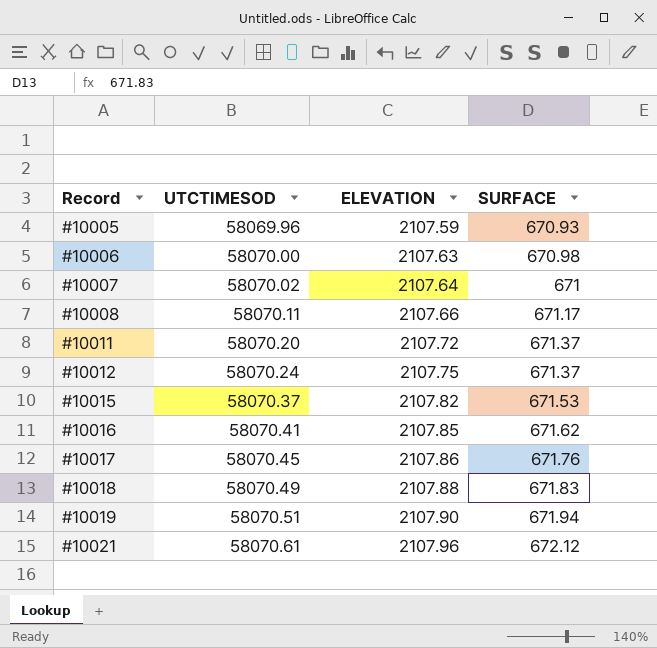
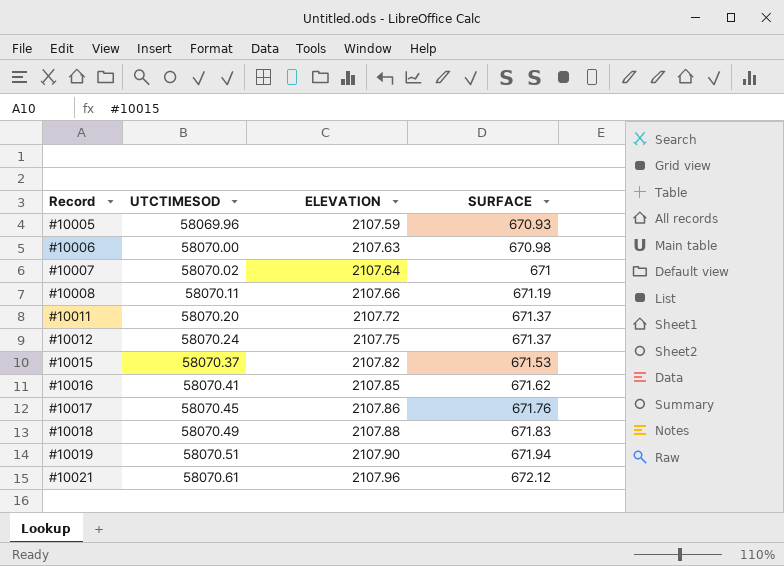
#10008 | SURFACE: 671.17 -> 671.19

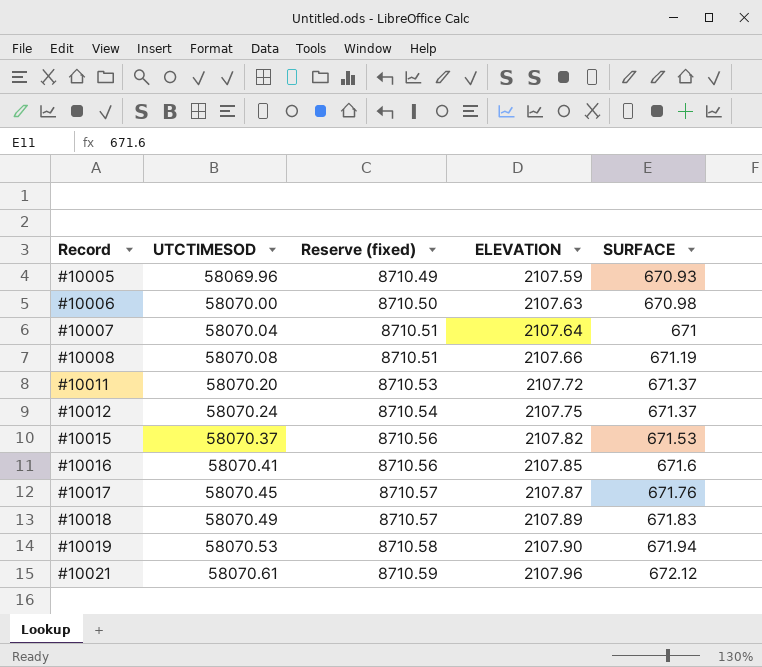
column Reserve (fixed) | formula: none -> [UTCTIMESOD] * 0.15
#10007 | UTCTIMESOD: 58070.02 -> 58070.04
#10008 | UTCTIMESOD: 58070.11 -> 58070.08
#10016 | SURFACE: 671.62 -> 671.6
#10017 | ELEVATION: 2107.86 -> 2107.87
#10018 | ELEVATION: 2107.88 -> 2107.89
#10019 | UTCTIMESOD: 58070.51 -> 58070.53

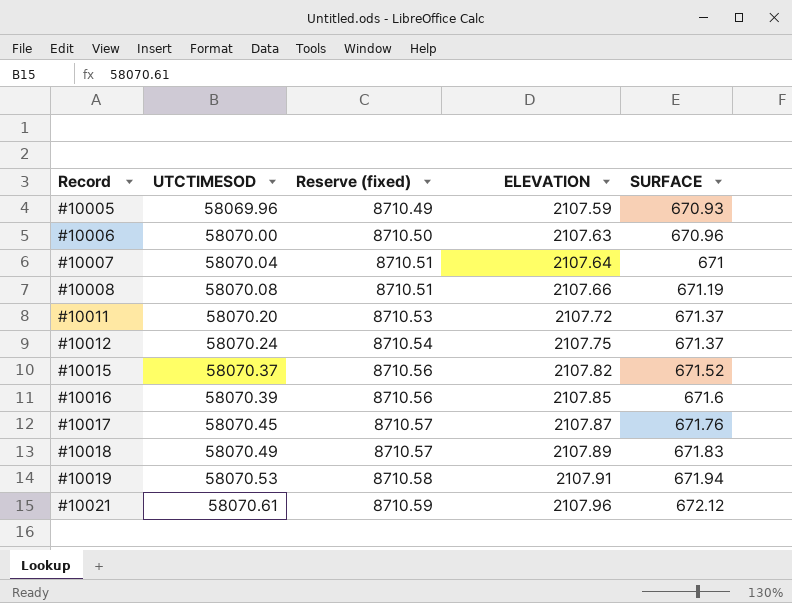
#10006 | SURFACE: 670.98 -> 670.96
#10015 | SURFACE: 671.53 -> 671.52
#10016 | UTCTIMESOD: 58070.41 -> 58070.39
#10019 | ELEVATION: 2107.90 -> 2107.91

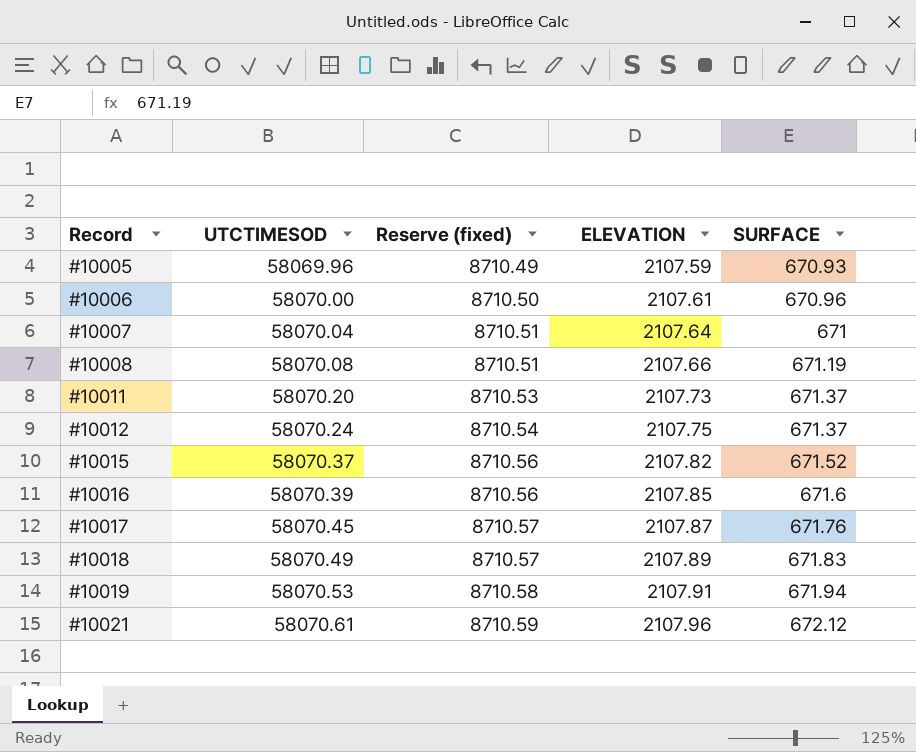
#10006 | ELEVATION: 2107.63 -> 2107.61
#10011 | ELEVATION: 2107.72 -> 2107.73

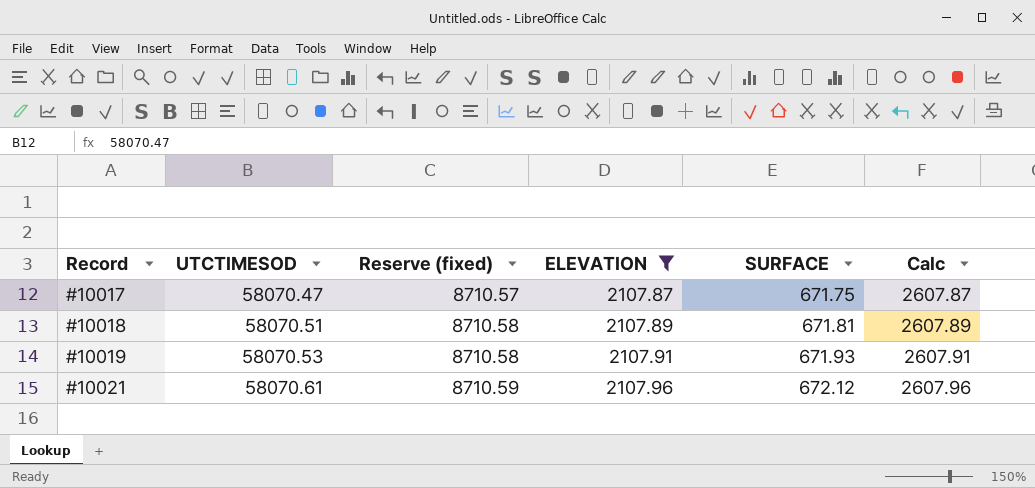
filter: none -> ELEVATION >= 2107.87
column Calc | formula: none -> [ELEVATION] + 500
#10017 | UTCTIMESOD: 58070.45 -> 58070.47
#10017 | SURFACE: 671.76 -> 671.75
#10018 | UTCTIMESOD: 58070.49 -> 58070.51
#10018 | Reserve (fixed): 8710.57 -> 8710.58
#10018 | SURFACE: 671.83 -> 671.81
#10019 | SURFACE: 671.94 -> 671.93

